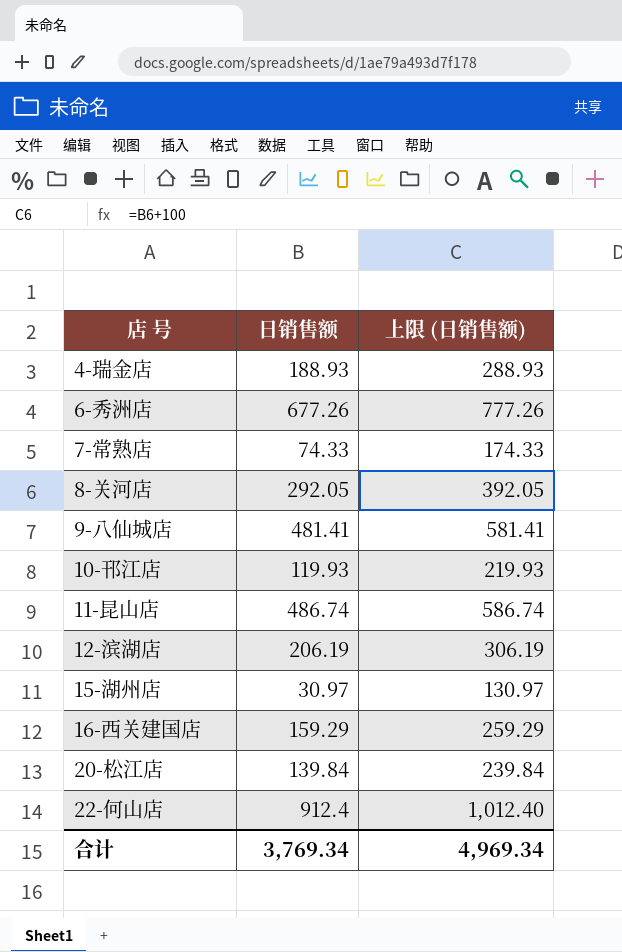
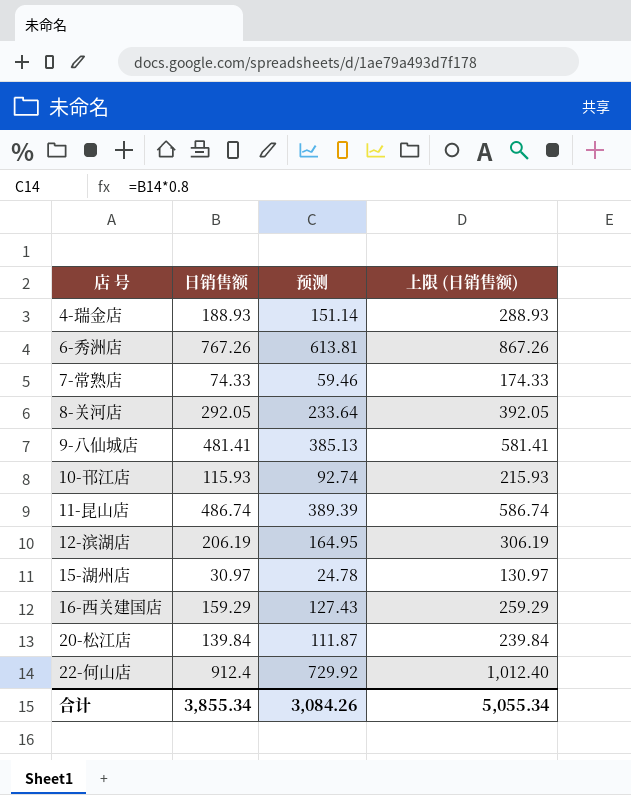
column 预测 | formula: none -> [日销售额] * 0.8
6-秀洲店 | 日销售额: 677.26 -> 767.26
6-秀洲店 | 上限 (日销售额): 777.26 -> 867.26
10-邗江店 | 日销售额: 119.93 -> 115.93
10-邗江店 | 上限 (日销售额): 219.93 -> 215.93
合计 | 日销售额: 3,769.34 -> 3,855.34
合计 | 上限 (日销售额): 4,969.34 -> 5,055.34

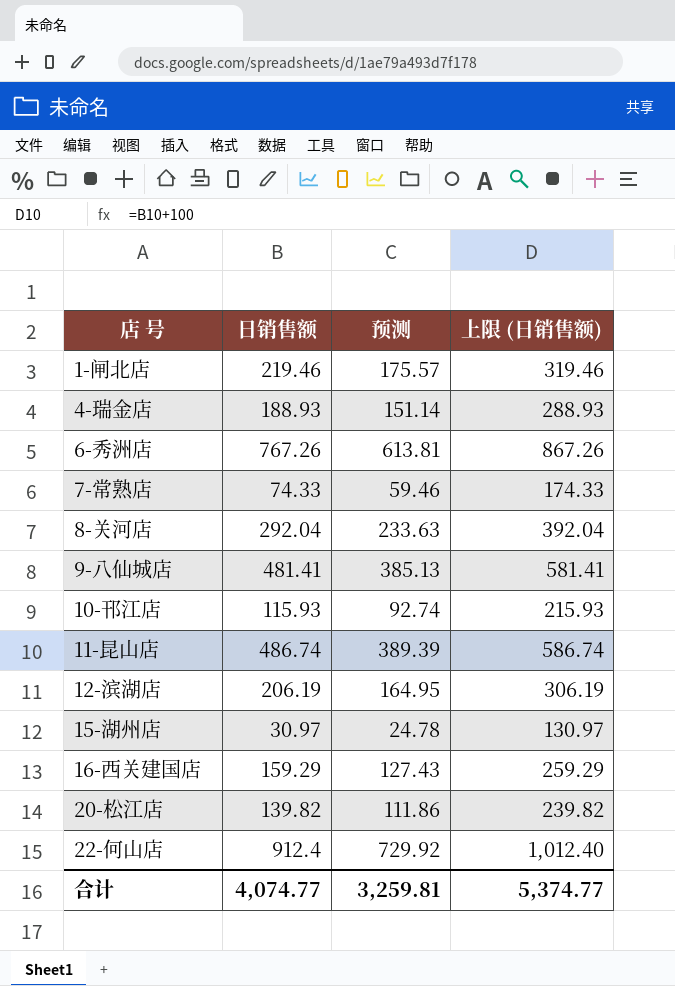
row 1-闸北店: none -> 219.46 | 175.57 | 319.46
8-关河店 | 日销售额: 292.05 -> 292.04
8-关河店 | 预测: 233.64 -> 233.63
8-关河店 | 上限 (日销售额): 392.05 -> 392.04
20-松江店 | 日销售额: 139.84 -> 139.82
20-松江店 | 预测: 111.87 -> 111.86
20-松江店 | 上限 (日销售额): 239.84 -> 239.82
合计 | 日销售额: 3,855.34 -> 4,074.77
合计 | 预测: 3,084.26 -> 3,259.81
合计 | 上限 (日销售额): 5,055.34 -> 5,374.77

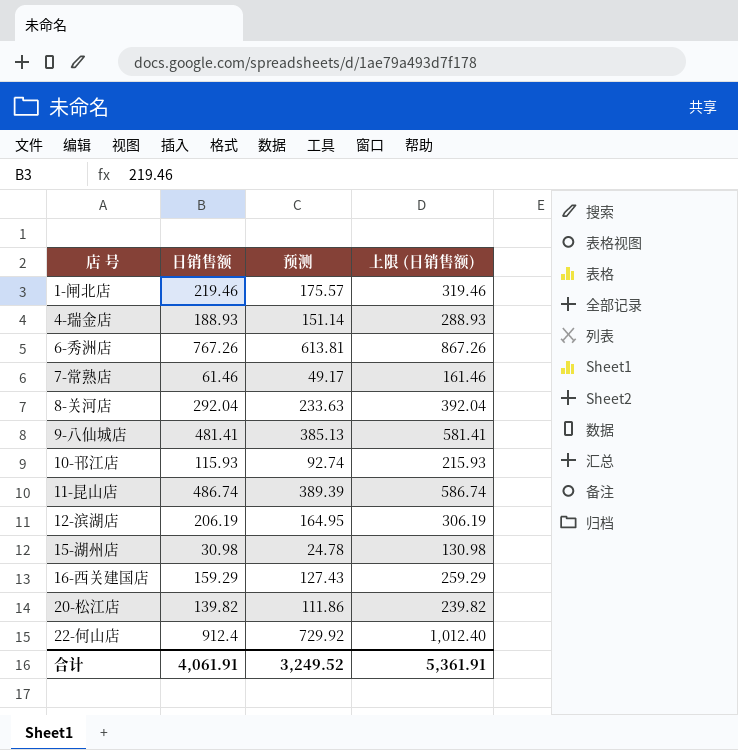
7-常熟店 | 日销售额: 74.33 -> 61.46
7-常熟店 | 预测: 59.46 -> 49.17
7-常熟店 | 上限 (日销售额): 174.33 -> 161.46
15-湖州店 | 日销售额: 30.97 -> 30.98
15-湖州店 | 上限 (日销售额): 130.97 -> 130.98
合计 | 日销售额: 4,074.77 -> 4,061.91
合计 | 预测: 3,259.81 -> 3,249.52
合计 | 上限 (日销售额): 5,374.77 -> 5,361.91

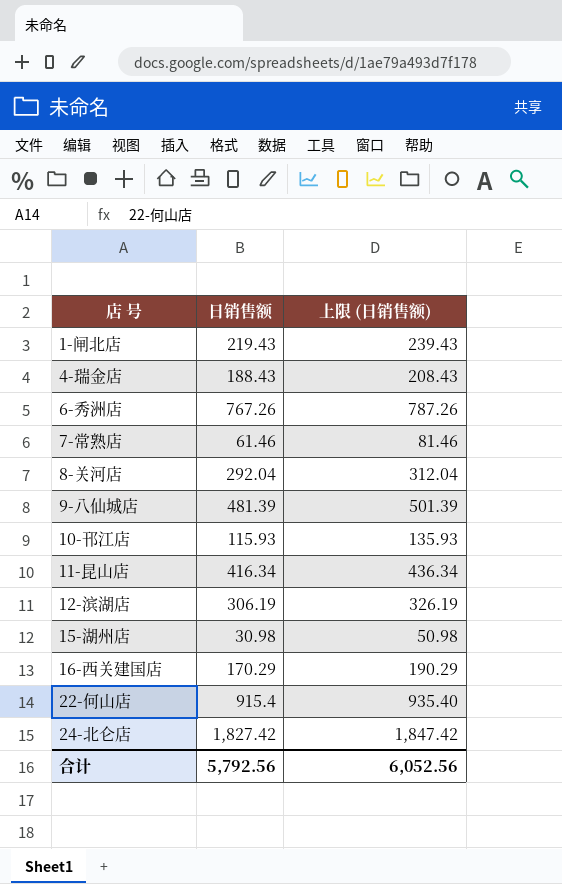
column 预测 | formula: [日销售额] * 0.8 -> none
column 上限 (日销售额) | formula: [日销售额] + 100 -> [日销售额] + 20
row 20-松江店: 139.82 | 111.86 | 239.82 -> none
1-闸北店 | 日销售额: 219.46 -> 219.43
4-瑞金店 | 日销售额: 188.93 -> 188.43
9-八仙城店 | 日销售额: 481.41 -> 481.39
11-昆山店 | 日销售额: 486.74 -> 416.34
12-滨湖店 | 日销售额: 206.19 -> 306.19
16-西关建国店 | 日销售额: 159.29 -> 170.29
22-何山店 | 日销售额: 912.4 -> 915.4
row 24-北仑店: none -> 1,827.42 | 1,847.42
合计 | 日销售额: 4,061.91 -> 5,792.56
合计 | 上限 (日销售额): 5,361.91 -> 6,052.56

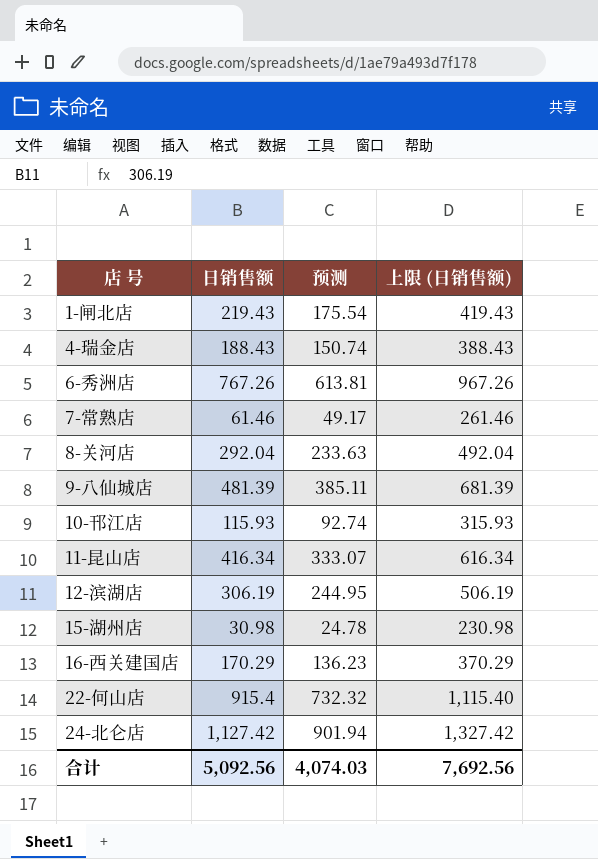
column 预测 | formula: none -> [日销售额] * 0.8
column 上限 (日销售额) | formula: [日销售额] + 20 -> [日销售额] + 200
24-北仑店 | 日销售额: 1,827.42 -> 1,127.42
合计 | 日销售额: 5,792.56 -> 5,092.56
合计 | 上限 (日销售额): 6,052.56 -> 7,692.56

